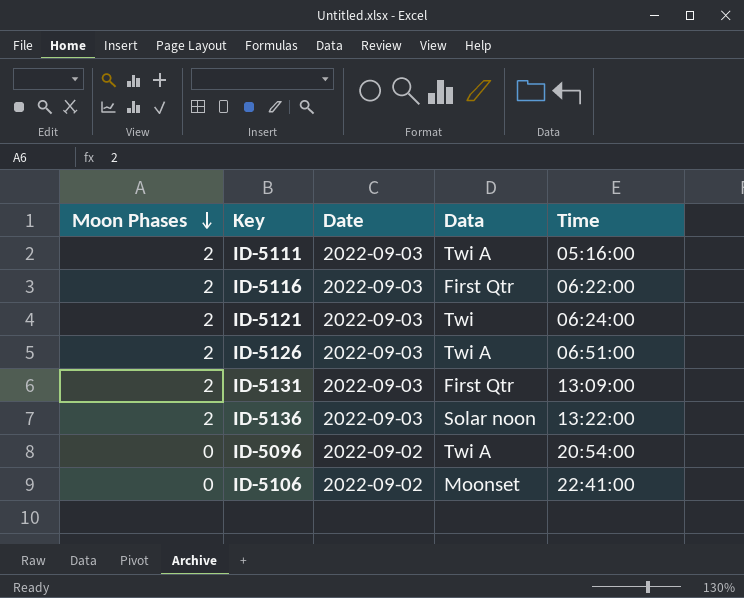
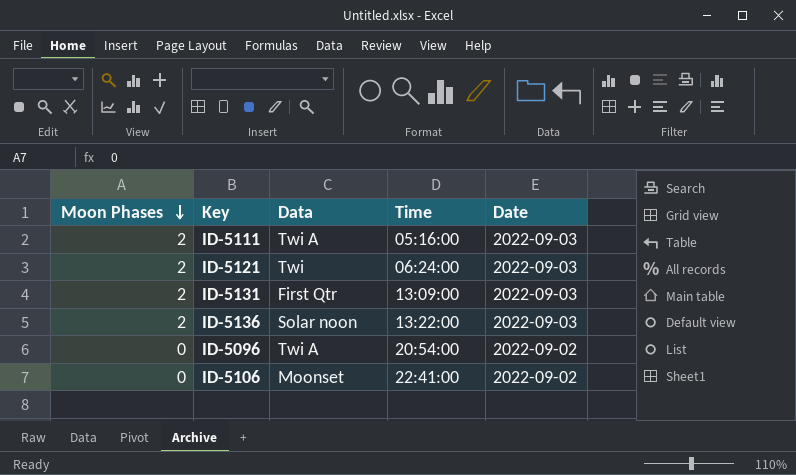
column Date | position: 3 -> 5
row ID-5116: 2 | 2022-09-03 | First Qtr | 06:22:00 -> none
row ID-5126: 2 | 2022-09-03 | Twi A | 06:51:00 -> none

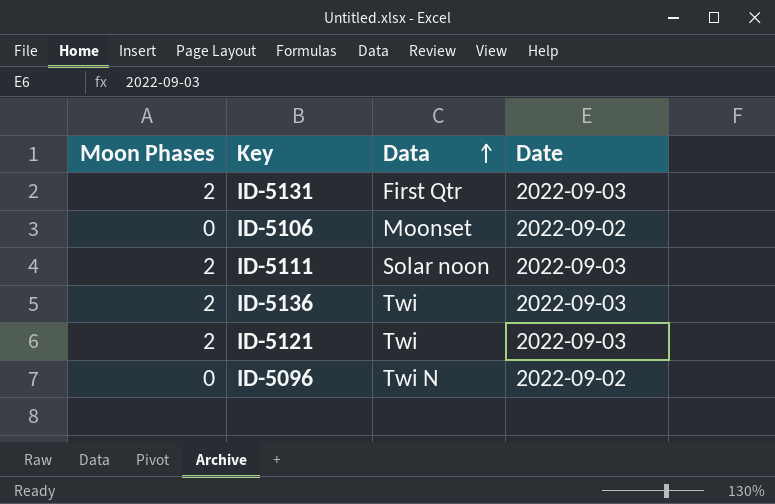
row order: Moon Phases descending -> Data ascending
column Time | position: 4 -> none
ID-5111 | Data: Twi A -> Solar noon
ID-5136 | Data: Solar noon -> Twi
ID-5096 | Data: Twi A -> Twi N

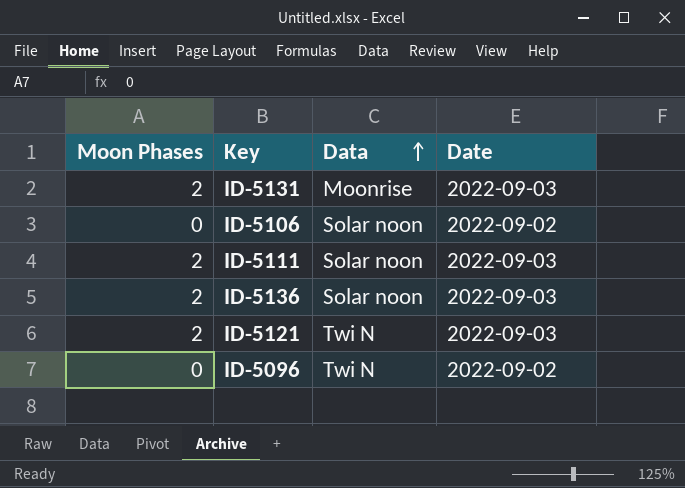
ID-5131 | Data: First Qtr -> Moonrise
ID-5106 | Data: Moonset -> Solar noon
ID-5136 | Data: Twi -> Solar noon
ID-5121 | Data: Twi -> Twi N

